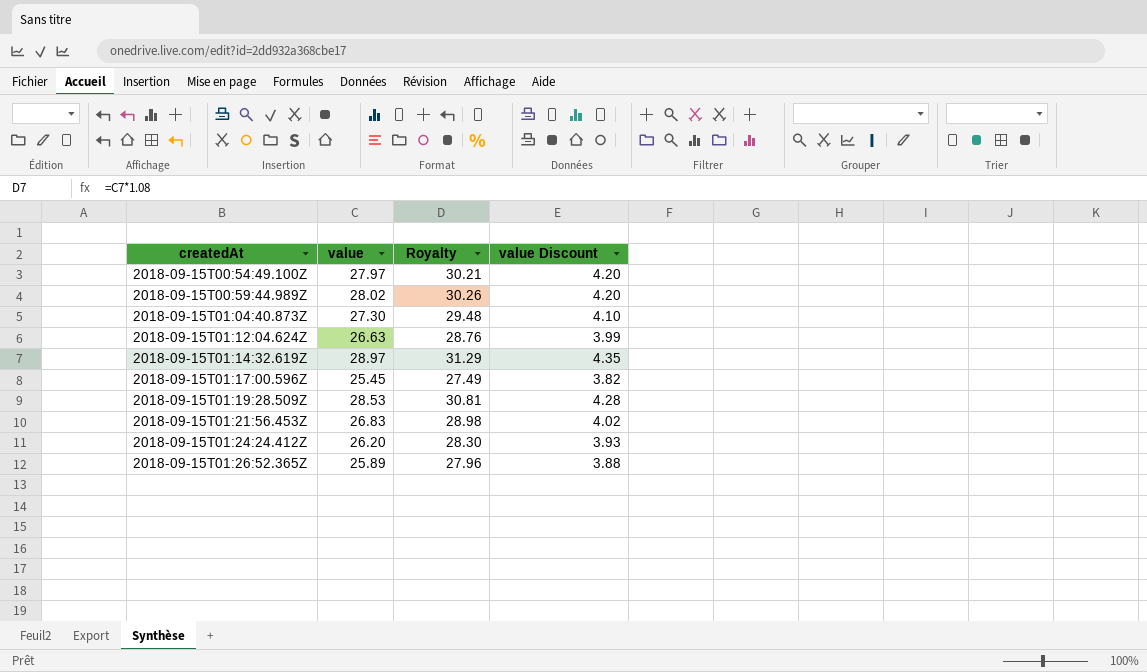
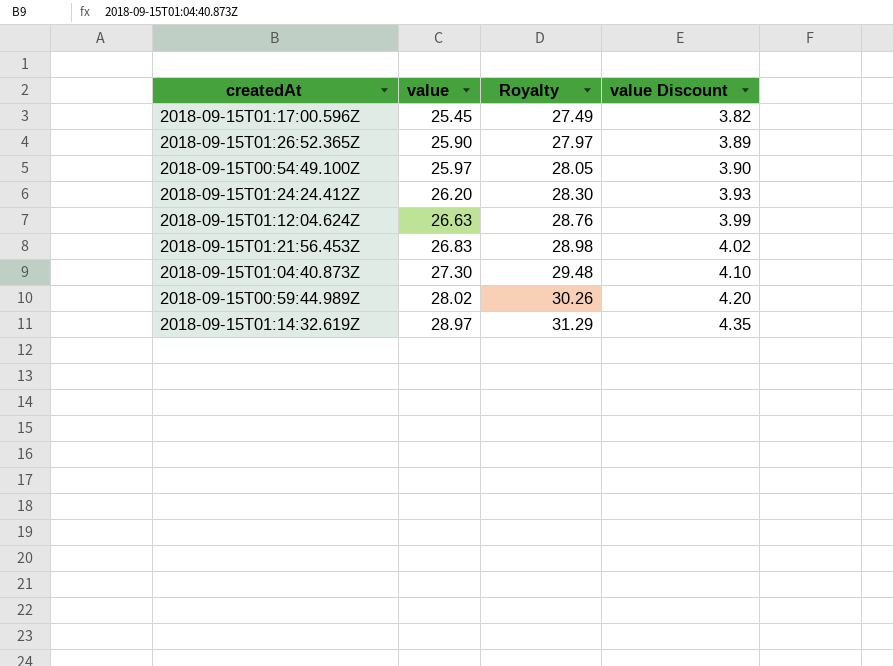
row order: createdAt ascending -> value ascending
row 2018-09-15T01:19:28.509Z: 28.53 | 30.81 | 4.28 -> none
2018-09-15T01:26:52.365Z | value: 25.89 -> 25.90
2018-09-15T01:26:52.365Z | Royalty: 27.96 -> 27.97
2018-09-15T01:26:52.365Z | value Discount: 3.88 -> 3.89
2018-09-15T00:54:49.100Z | value: 27.97 -> 25.97
2018-09-15T00:54:49.100Z | Royalty: 30.21 -> 28.05
2018-09-15T00:54:49.100Z | value Discount: 4.20 -> 3.90

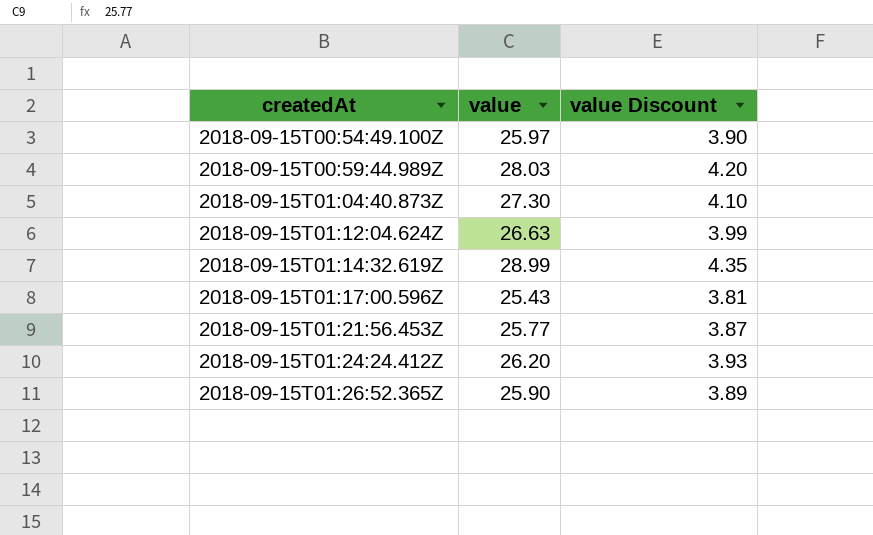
row order: value ascending -> createdAt ascending
column Royalty | formula: [value] * 1.08 -> none
2018-09-15T00:59:44.989Z | value: 28.02 -> 28.03
2018-09-15T01:14:32.619Z | value: 28.97 -> 28.99
2018-09-15T01:17:00.596Z | value: 25.45 -> 25.43
2018-09-15T01:17:00.596Z | value Discount: 3.82 -> 3.81
2018-09-15T01:21:56.453Z | value: 26.83 -> 25.77
2018-09-15T01:21:56.453Z | value Discount: 4.02 -> 3.87

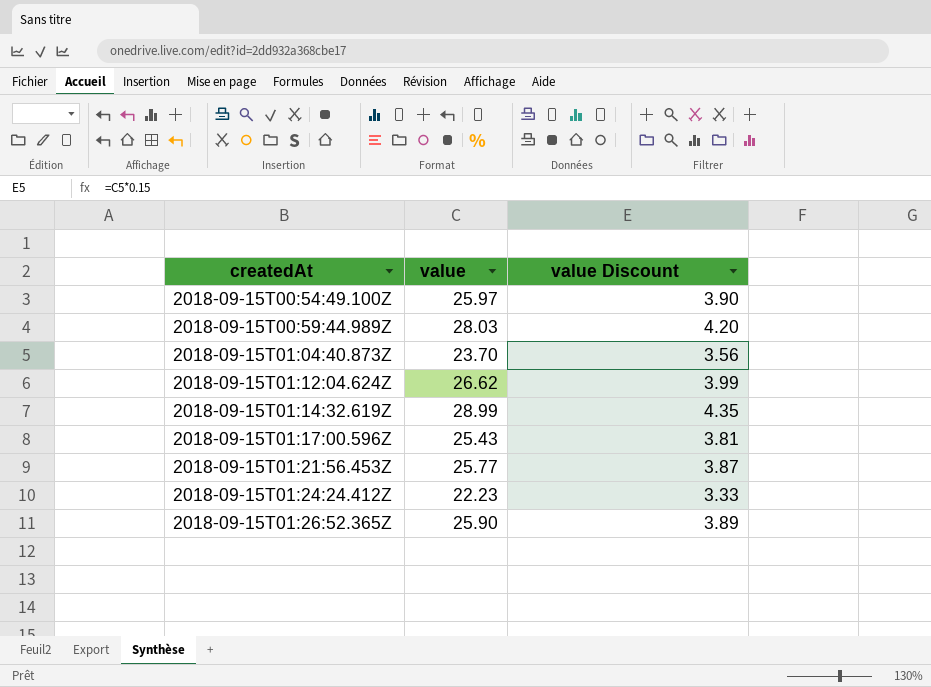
2018-09-15T01:04:40.873Z | value: 27.30 -> 23.70
2018-09-15T01:04:40.873Z | value Discount: 4.10 -> 3.56
2018-09-15T01:12:04.624Z | value: 26.63 -> 26.62
2018-09-15T01:24:24.412Z | value: 26.20 -> 22.23
2018-09-15T01:24:24.412Z | value Discount: 3.93 -> 3.33

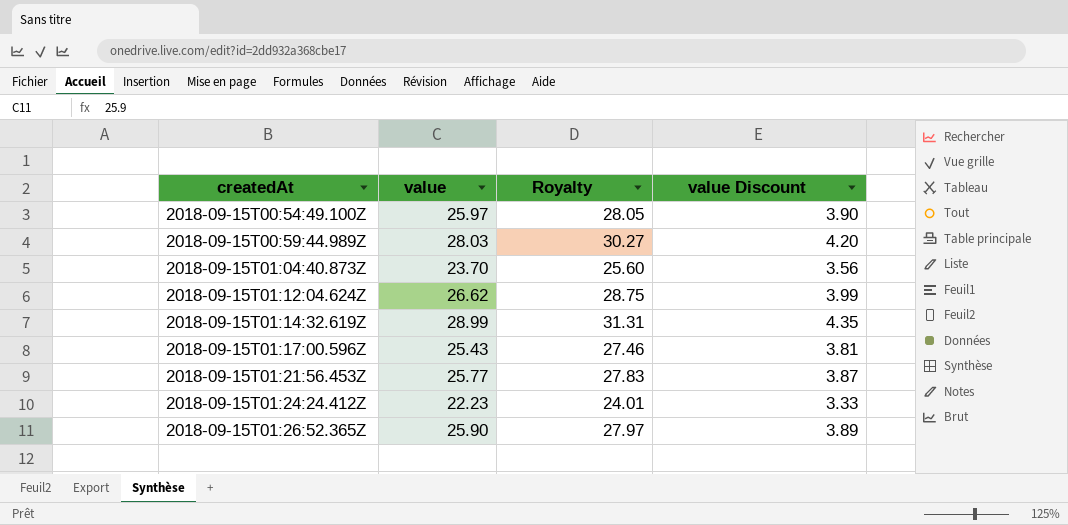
column Royalty | formula: none -> [value] * 1.08

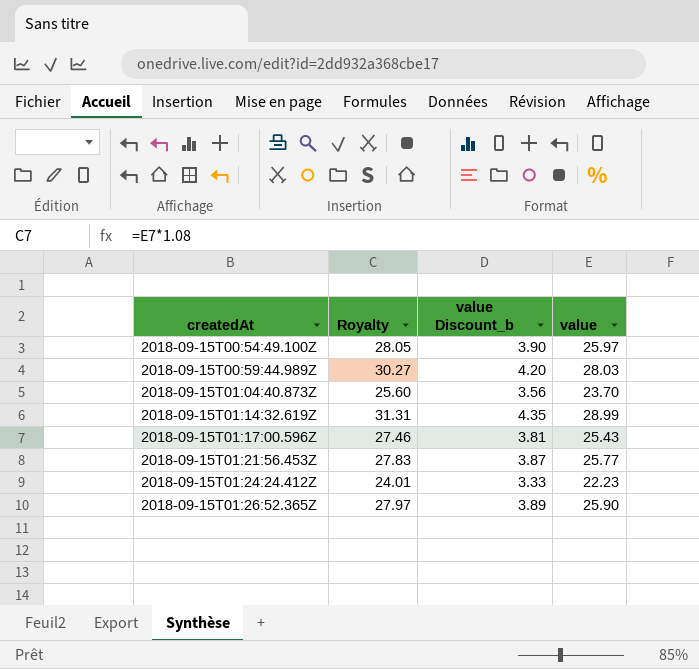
column name: value Discount -> value Discount_b
column value | position: 2 -> 4
row 2018-09-15T01:12:04.624Z: 26.62 | 28.75 | 3.99 -> none

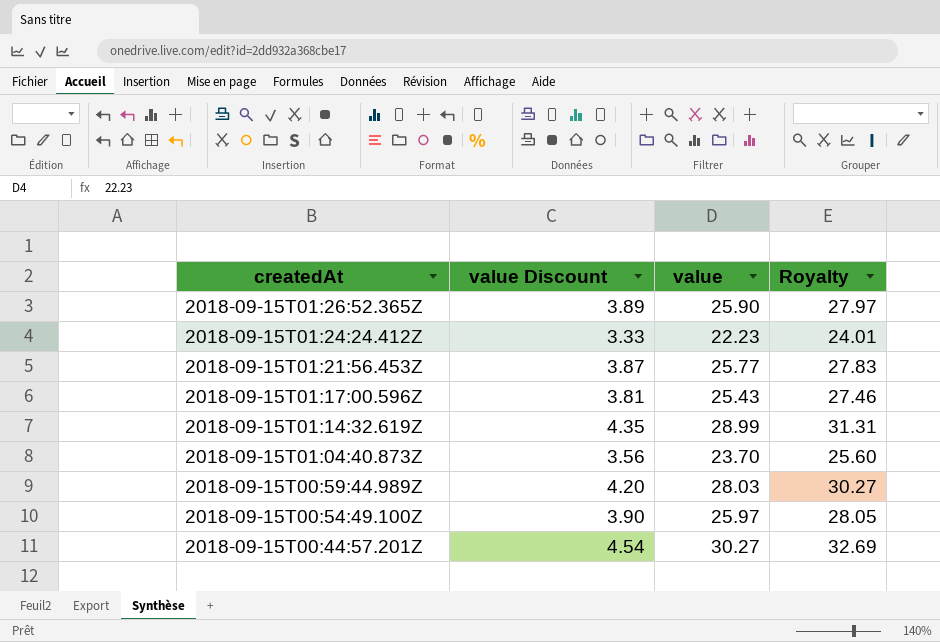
row order: createdAt ascending -> createdAt descending
column name: value Discount_b -> value Discount
column Royalty | position: 2 -> 4
row 2018-09-15T00:44:57.201Z: none -> 4.54 | 30.27 | 32.69

